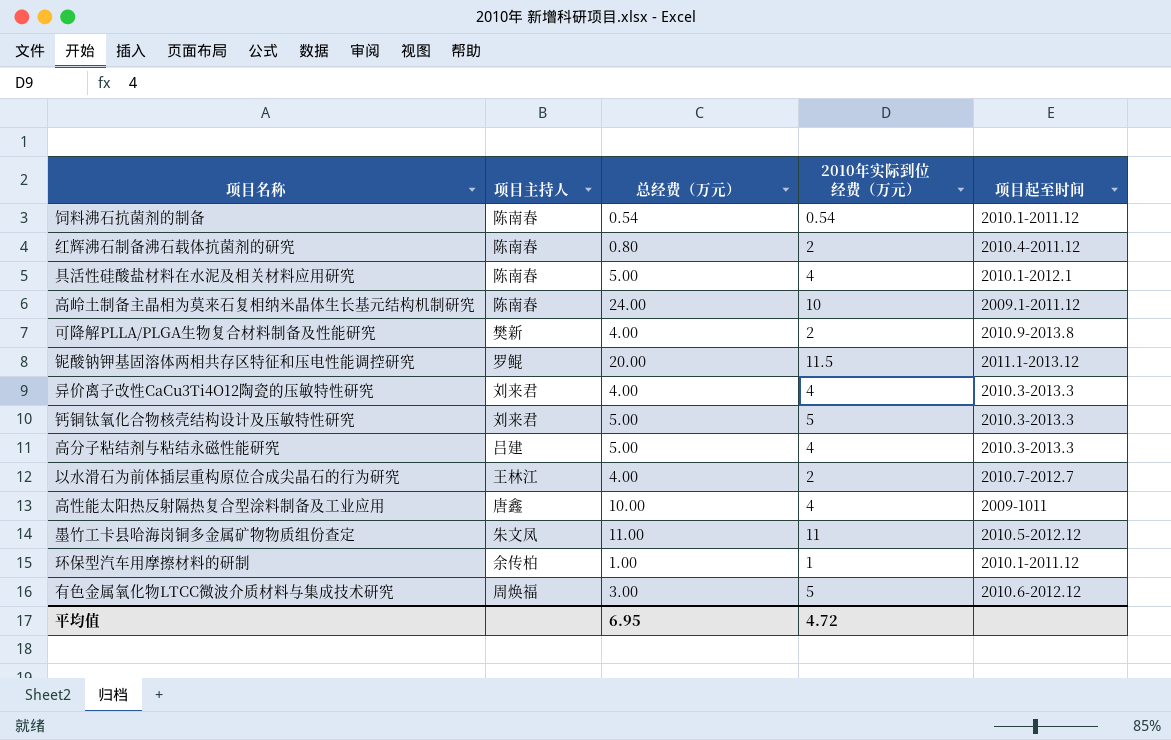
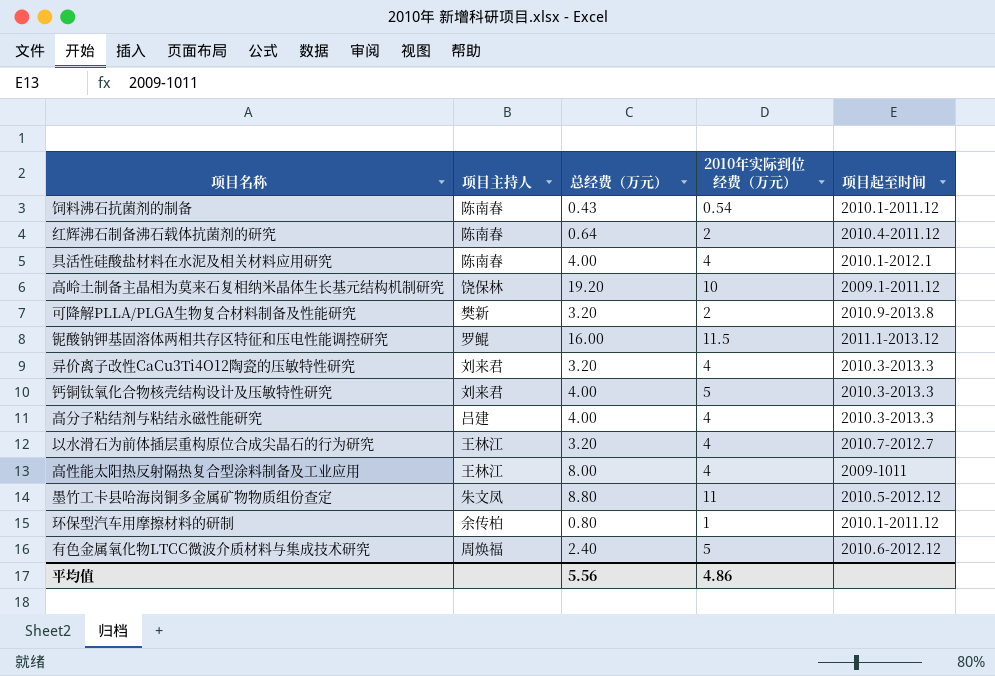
饲料沸石抗菌剂的制备 | 总经费（万元）: 0.54 -> 0.43
红辉沸石制备沸石载体抗菌剂的研究 | 总经费（万元）: 0.80 -> 0.64
具活性硅酸盐材料在水泥及相关材料应用研究 | 总经费（万元）: 5.00 -> 4.00
高岭土制备主晶相为莫来石复相纳米晶体生长基元结构机制研究 | 项目主持人: 陈南春 -> 饶保林
高岭土制备主晶相为莫来石复相纳米晶体生长基元结构机制研究 | 总经费（万元）: 24.00 -> 19.20
可降解PLLA/PLGA生物复合材料制备及性能研究 | 总经费（万元）: 4.00 -> 3.20
铌酸钠钾基固溶体两相共存区特征和压电性能调控研究 | 总经费（万元）: 20.00 -> 16.00
异价离子改性CaCu3Ti4O12陶瓷的压敏特性研究 | 总经费（万元）: 4.00 -> 3.20
钙铜钛氧化合物核壳结构设计及压敏特性研究 | 总经费（万元）: 5.00 -> 4.00
高分子粘结剂与粘结永磁性能研究 | 总经费（万元）: 5.00 -> 4.00
以水滑石为前体插层重构原位合成尖晶石的行为研究 | 总经费（万元）: 4.00 -> 3.20
以水滑石为前体插层重构原位合成尖晶石的行为研究 | 2010年实际到位经费（万元）: 2 -> 4
高性能太阳热反射隔热复合型涂料制备及工业应用 | 项目主持人: 唐鑫 -> 王林江
高性能太阳热反射隔热复合型涂料制备及工业应用 | 总经费（万元）: 10.00 -> 8.00
墨竹工卡县哈海岗铜多金属矿物物质组份查定 | 总经费（万元）: 11.00 -> 8.80
环保型汽车用摩擦材料的研制 | 总经费（万元）: 1.00 -> 0.80
有色金属氧化物LTCC微波介质材料与集成技术研究 | 总经费（万元）: 3.00 -> 2.40
平均值 | 总经费（万元）: 6.95 -> 5.56
平均值 | 2010年实际到位经费（万元）: 4.72 -> 4.86

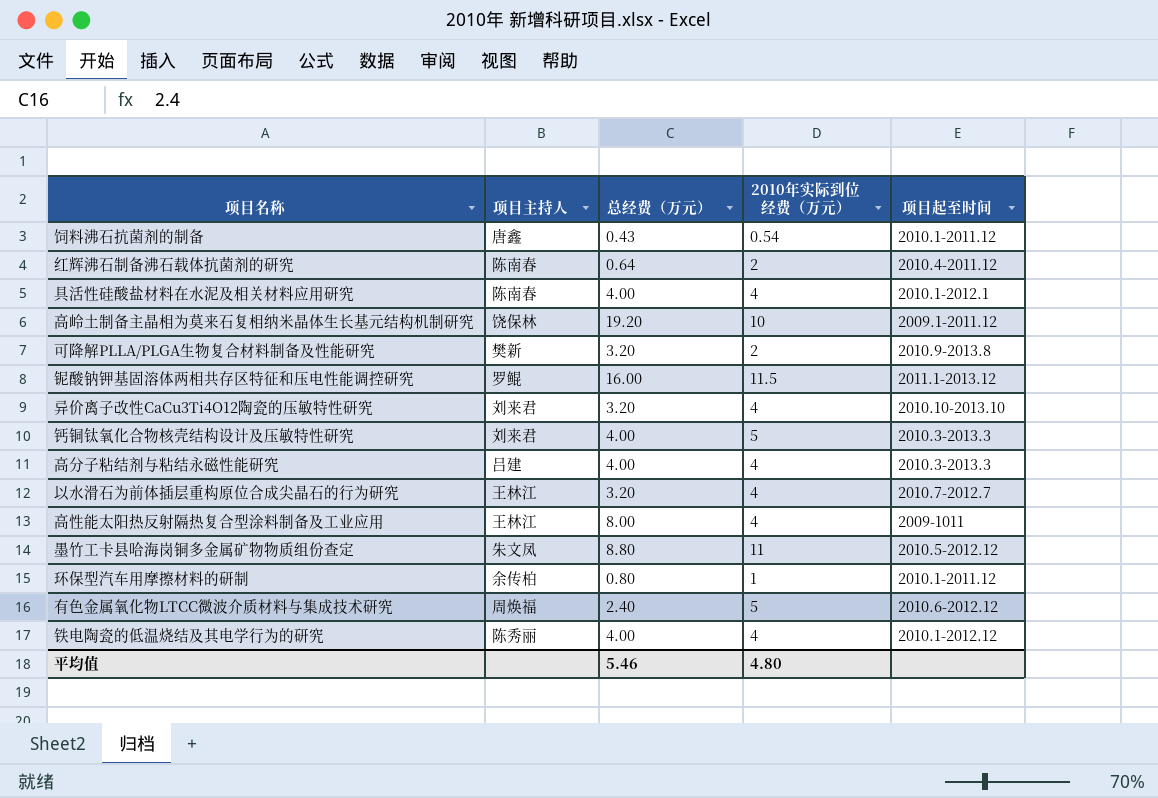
饲料沸石抗菌剂的制备 | 项目主持人: 陈南春 -> 唐鑫
异价离子改性CaCu3Ti4O12陶瓷的压敏特性研究 | 项目起至时间: 2010.3-2013.3 -> 2010.10-2013.10
row 铁电陶瓷的低温烧结及其电学行为的研究: none -> 陈秀丽 | 4.00 | 4 | 2010.1-2012.12
平均值 | 总经费（万元）: 5.56 -> 5.46
平均值 | 2010年实际到位经费（万元）: 4.86 -> 4.80

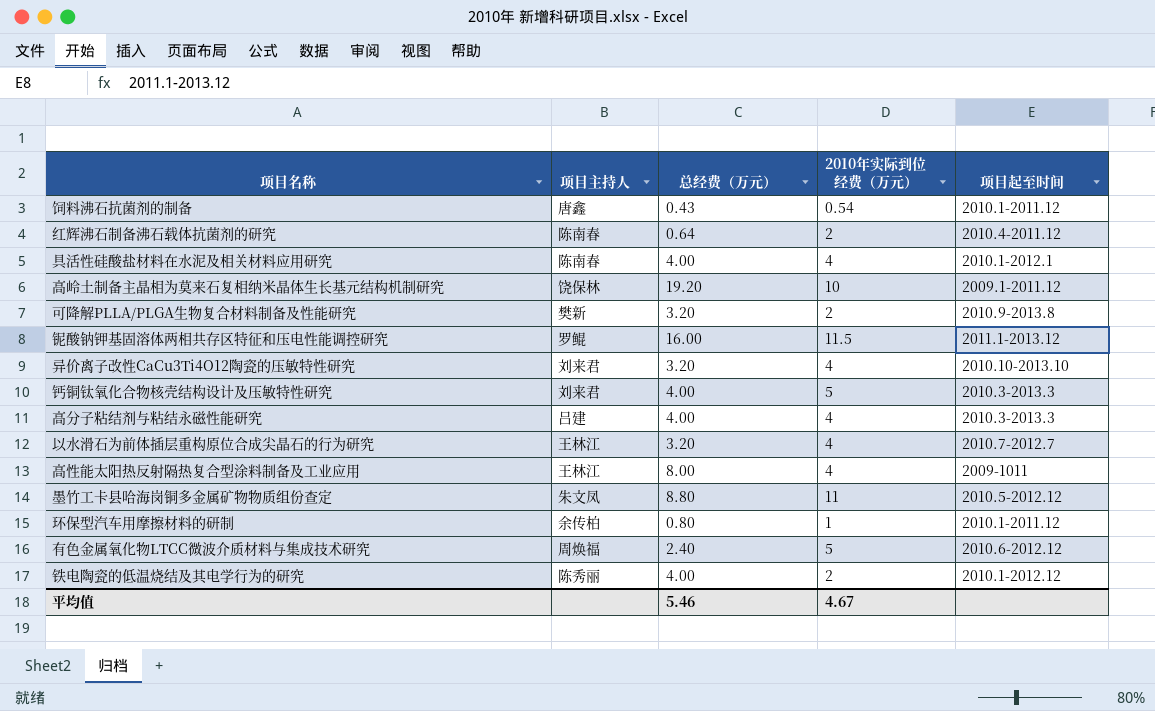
铁电陶瓷的低温烧结及其电学行为的研究 | 2010年实际到位经费（万元）: 4 -> 2
平均值 | 2010年实际到位经费（万元）: 4.80 -> 4.67

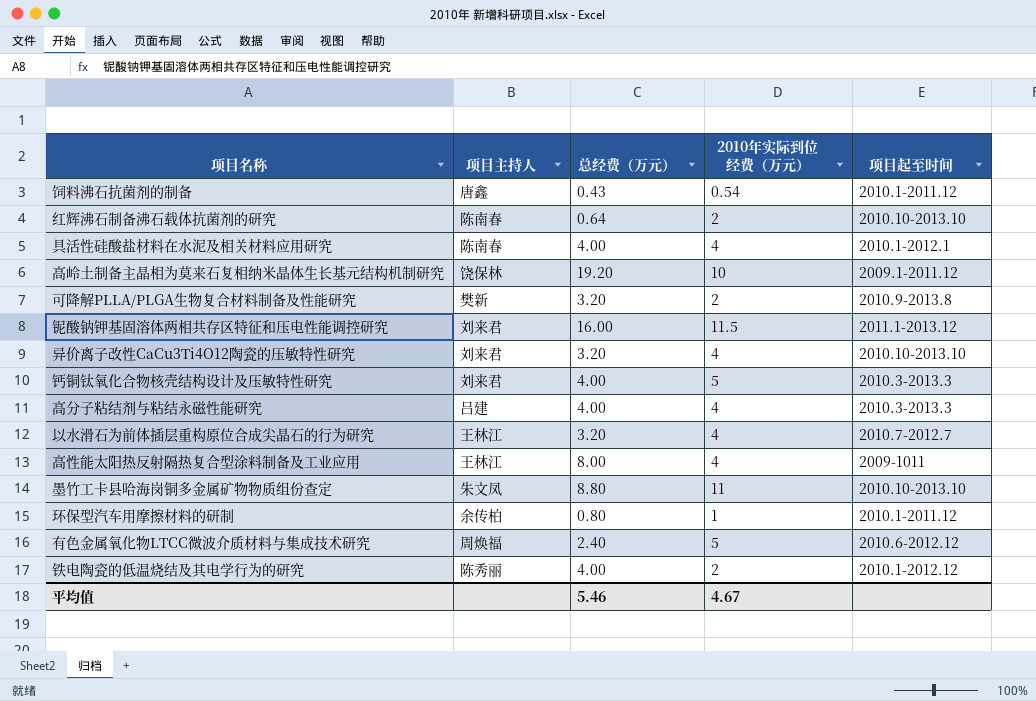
红辉沸石制备沸石载体抗菌剂的研究 | 项目起至时间: 2010.4-2011.12 -> 2010.10-2013.10
铌酸钠钾基固溶体两相共存区特征和压电性能调控研究 | 项目主持人: 罗鲲 -> 刘来君
墨竹工卡县哈海岗铜多金属矿物物质组份查定 | 项目起至时间: 2010.5-2012.12 -> 2010.10-2013.10

